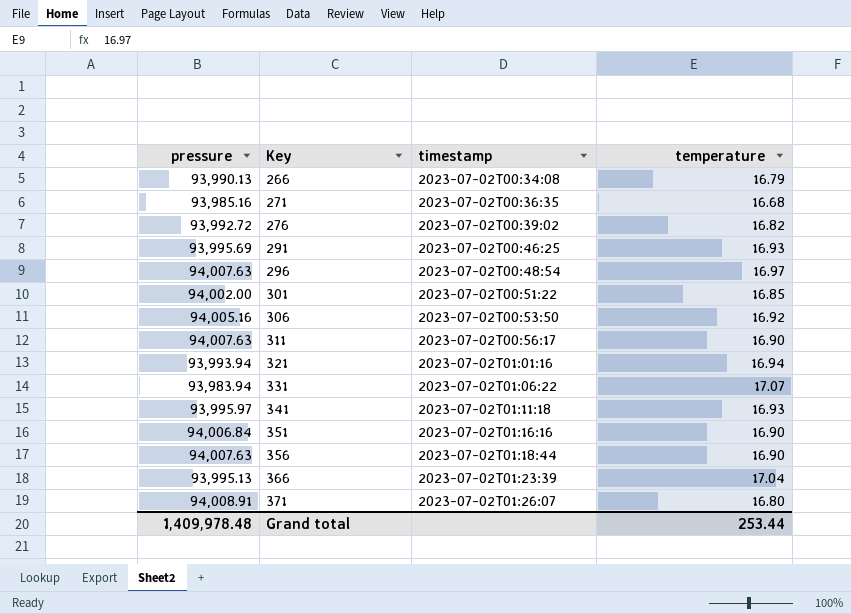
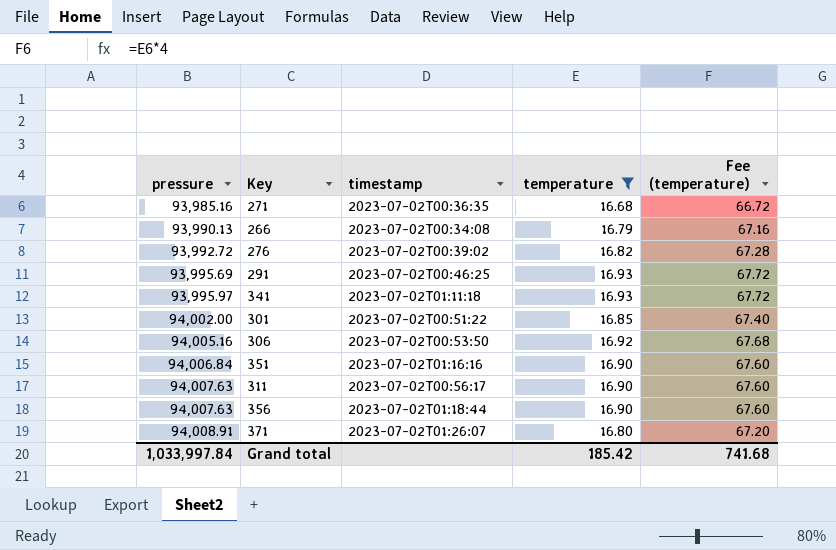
filter: none -> temperature <= 16.93
row order: Key ascending -> pressure ascending
column Fee (temperature) | formula: none -> [temperature] * 4
Grand total | pressure: 1,409,978.48 -> 1,033,997.84
Grand total | temperature: 253.44 -> 185.42

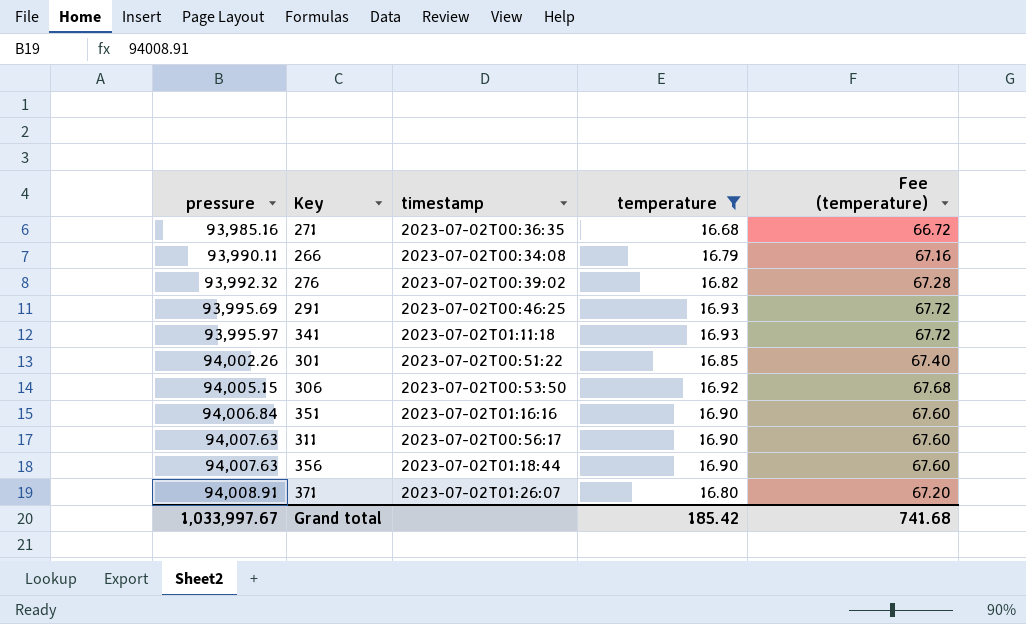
266 | pressure: 93,990.13 -> 93,990.11
276 | pressure: 93,992.72 -> 93,992.32
301 | pressure: 94,002.00 -> 94,002.26
306 | pressure: 94,005.16 -> 94,005.15
Grand total | pressure: 1,033,997.84 -> 1,033,997.67

